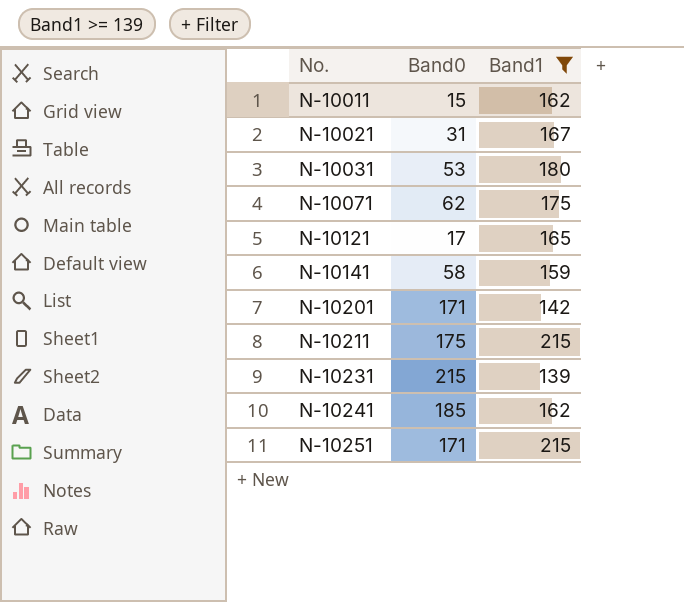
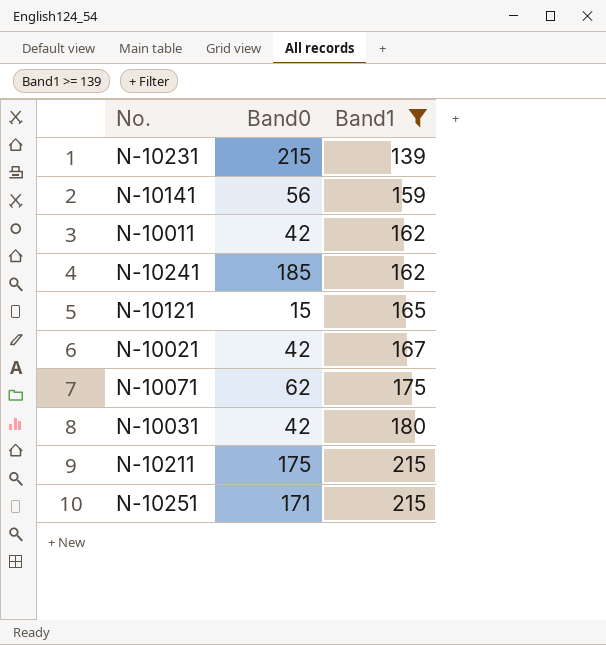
row order: No. ascending -> Band1 ascending
row N-10201: 171 | 142 -> none
N-10141 | Band0: 58 -> 56
N-10011 | Band0: 15 -> 42
N-10121 | Band0: 17 -> 15
N-10021 | Band0: 31 -> 42
N-10031 | Band0: 53 -> 42

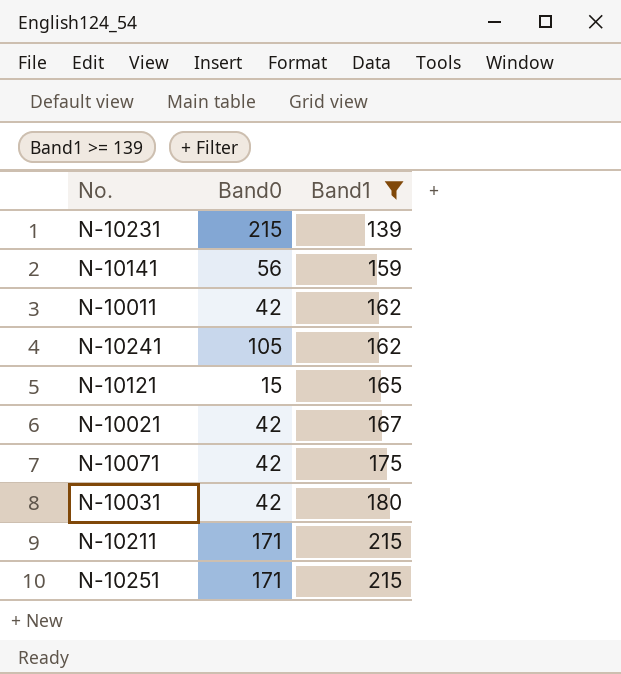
N-10241 | Band0: 185 -> 105
N-10071 | Band0: 62 -> 42
N-10211 | Band0: 175 -> 171

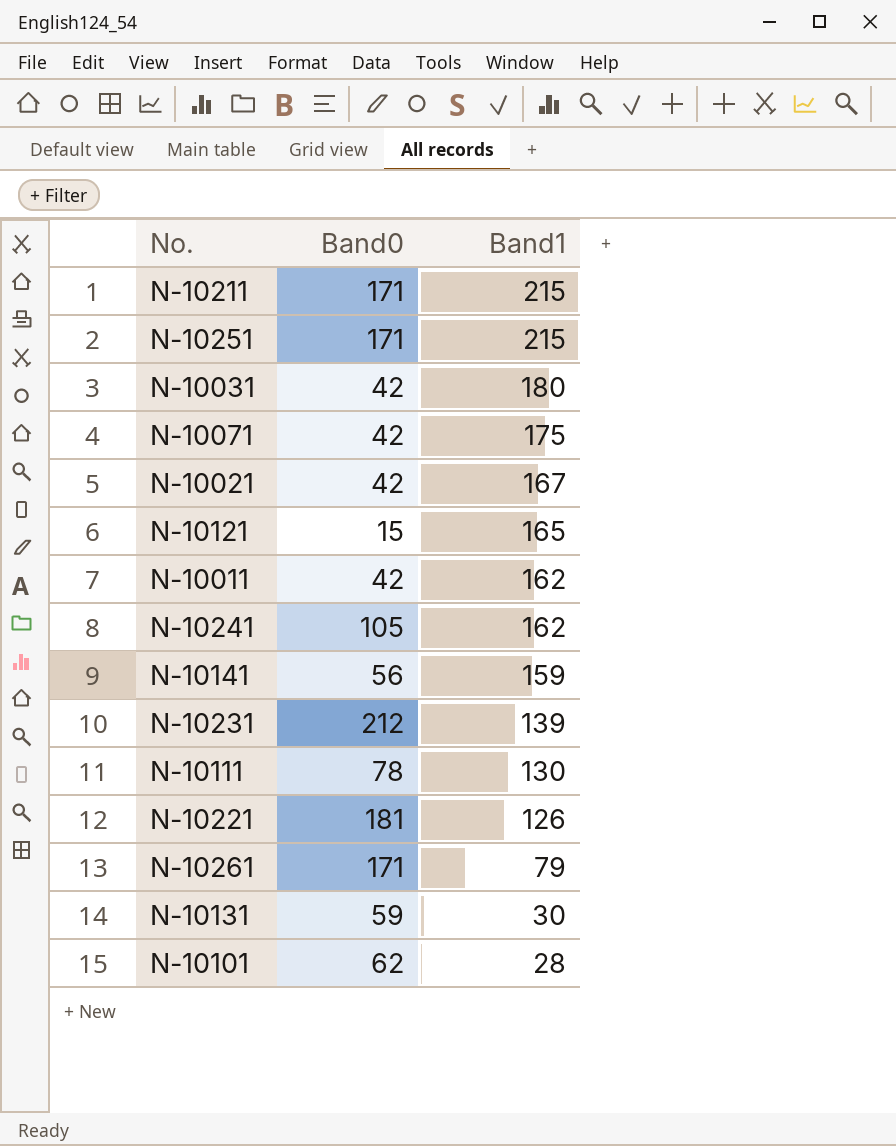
filter: Band1 >= 139 -> none
row order: Band1 ascending -> Band1 descending
N-10231 | Band0: 215 -> 212

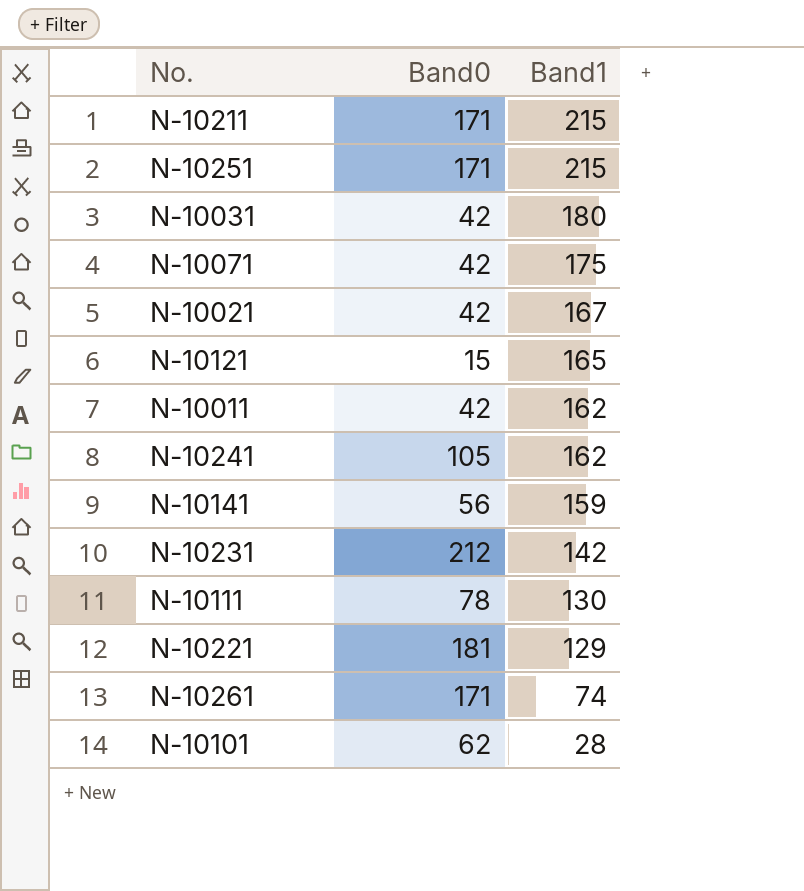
row N-10131: 59 | 30 -> none
N-10231 | Band1: 139 -> 142
N-10221 | Band1: 126 -> 129
N-10261 | Band1: 79 -> 74

